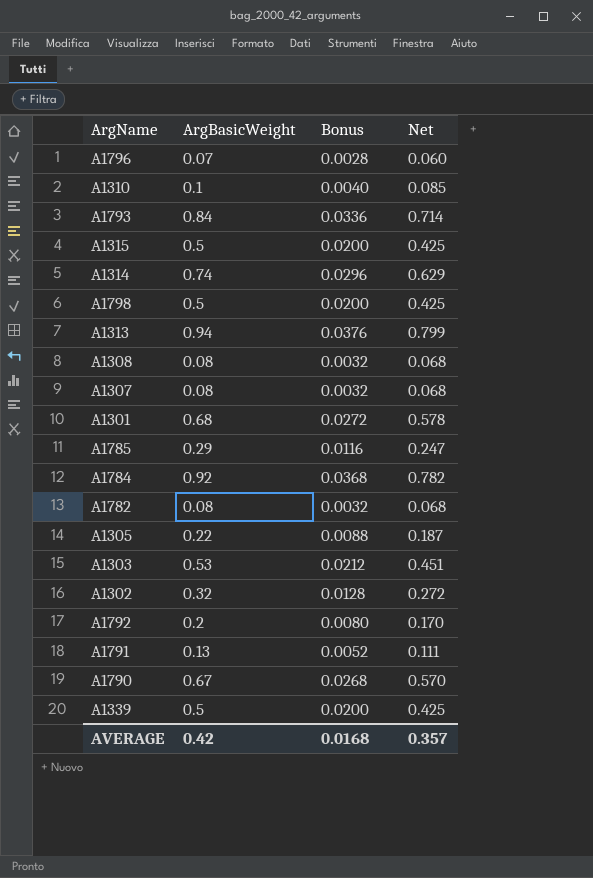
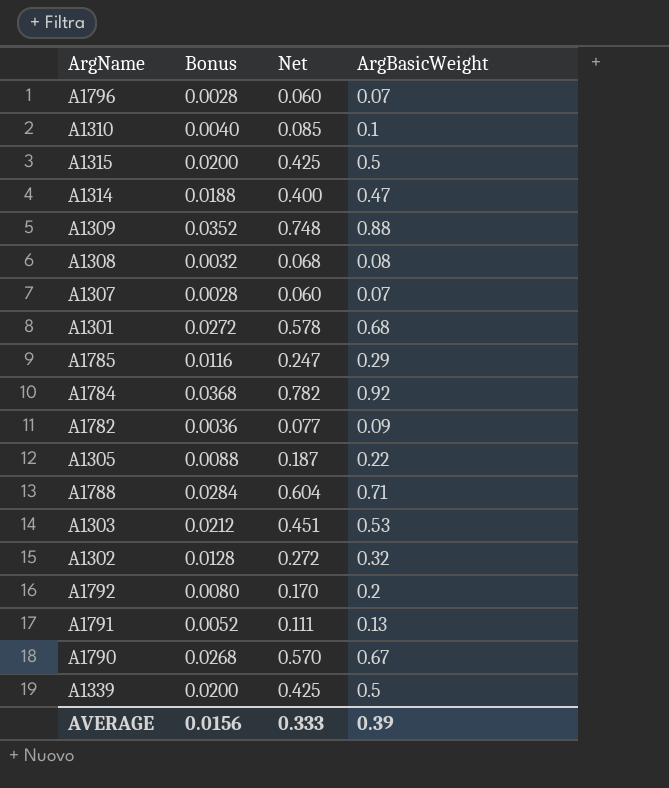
column ArgBasicWeight | position: 2 -> 4
row A1793: 0.84 | 0.0336 | 0.714 -> none
row A1798: 0.5 | 0.0200 | 0.425 -> none
row A1313: 0.94 | 0.0376 | 0.799 -> none
A1314 | Bonus: 0.0296 -> 0.0188
A1314 | Net: 0.629 -> 0.400
A1314 | ArgBasicWeight: 0.74 -> 0.47
row A1309: none -> 0.0352 | 0.748 | 0.88
A1307 | Bonus: 0.0032 -> 0.0028
A1307 | Net: 0.068 -> 0.060
A1307 | ArgBasicWeight: 0.08 -> 0.07
A1782 | Bonus: 0.0032 -> 0.0036
A1782 | Net: 0.068 -> 0.077
A1782 | ArgBasicWeight: 0.08 -> 0.09
row A1788: none -> 0.0284 | 0.604 | 0.71
AVERAGE | Bonus: 0.0168 -> 0.0156
AVERAGE | Net: 0.357 -> 0.333
AVERAGE | ArgBasicWeight: 0.42 -> 0.39

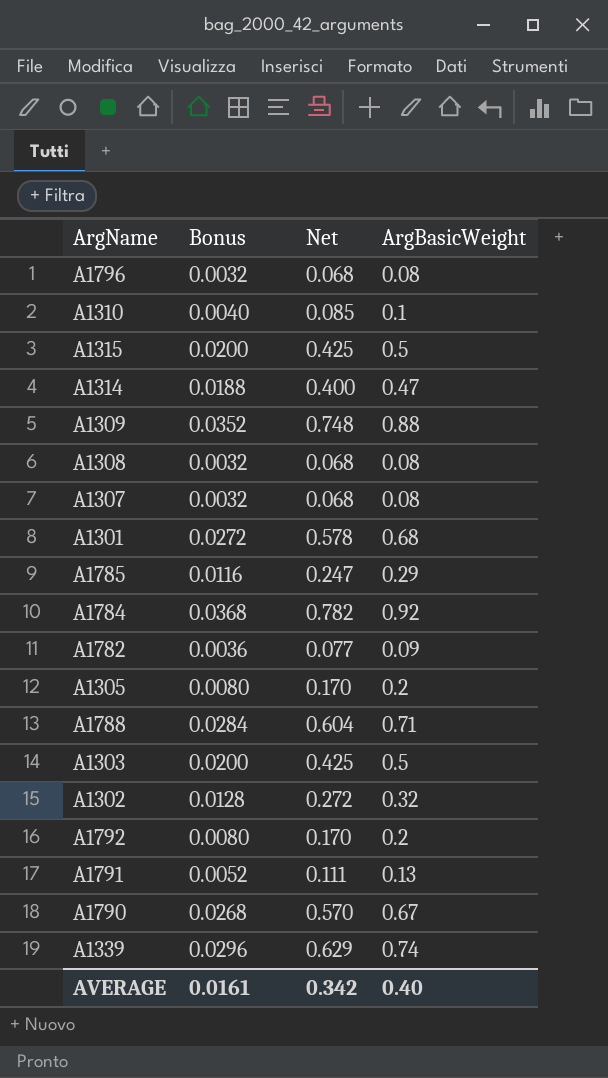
A1796 | Bonus: 0.0028 -> 0.0032
A1796 | Net: 0.060 -> 0.068
A1796 | ArgBasicWeight: 0.07 -> 0.08
A1307 | Bonus: 0.0028 -> 0.0032
A1307 | Net: 0.060 -> 0.068
A1307 | ArgBasicWeight: 0.07 -> 0.08
A1305 | Bonus: 0.0088 -> 0.0080
A1305 | Net: 0.187 -> 0.170
A1305 | ArgBasicWeight: 0.22 -> 0.2
A1303 | Bonus: 0.0212 -> 0.0200
A1303 | Net: 0.451 -> 0.425
A1303 | ArgBasicWeight: 0.53 -> 0.5
A1339 | Bonus: 0.0200 -> 0.0296
A1339 | Net: 0.425 -> 0.629
A1339 | ArgBasicWeight: 0.5 -> 0.74
AVERAGE | Bonus: 0.0156 -> 0.0161
AVERAGE | Net: 0.333 -> 0.342
AVERAGE | ArgBasicWeight: 0.39 -> 0.40

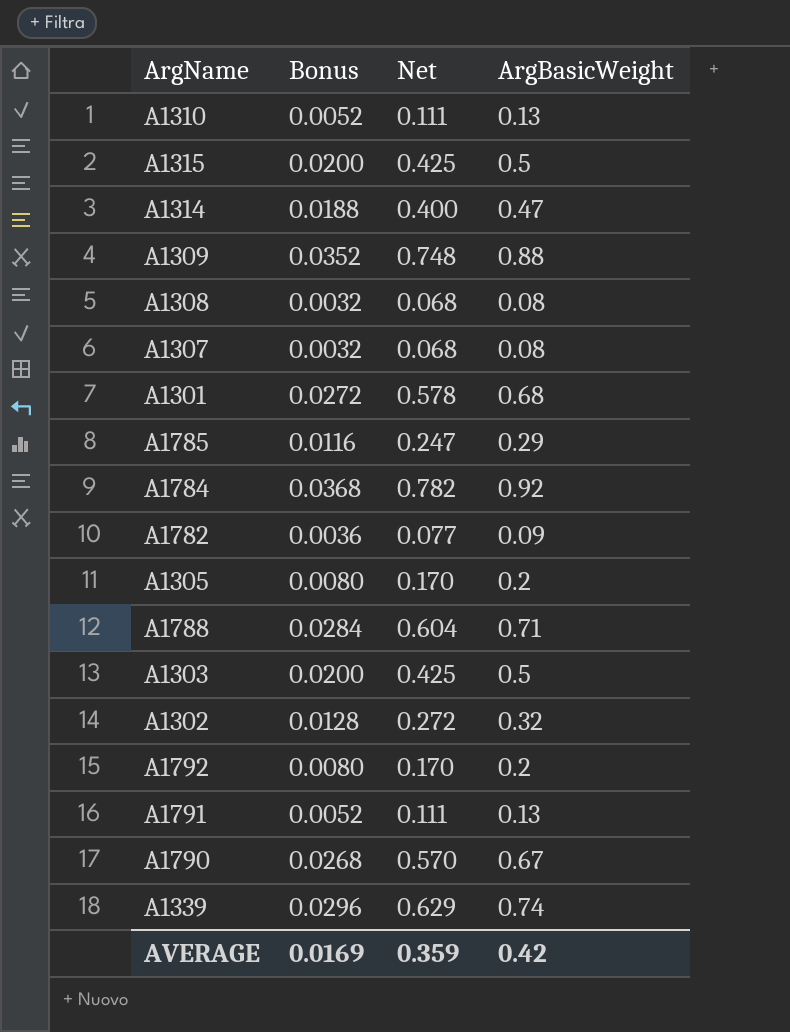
row A1796: 0.0032 | 0.068 | 0.08 -> none
A1310 | Bonus: 0.0040 -> 0.0052
A1310 | Net: 0.085 -> 0.111
A1310 | ArgBasicWeight: 0.1 -> 0.13
AVERAGE | Bonus: 0.0161 -> 0.0169
AVERAGE | Net: 0.342 -> 0.359
AVERAGE | ArgBasicWeight: 0.40 -> 0.42

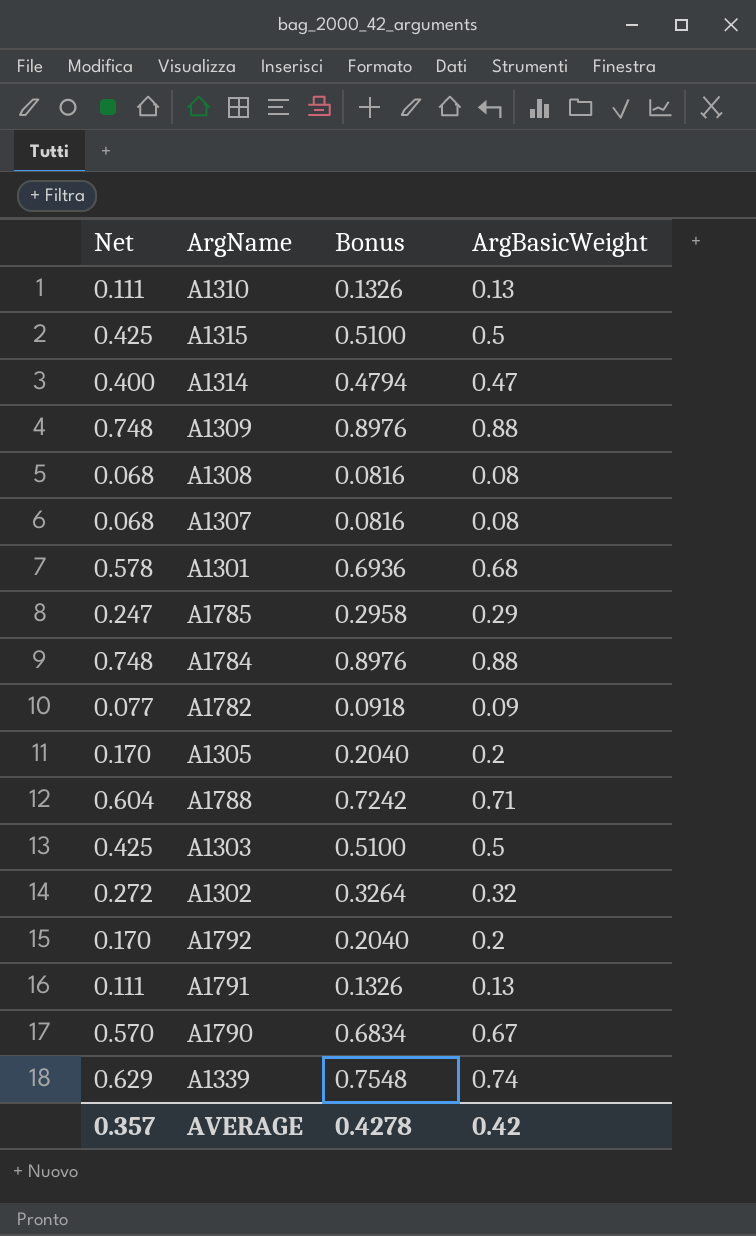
column Net | position: 3 -> 1
column Bonus | formula: [ArgBasicWeight] * 0.04 -> [ArgBasicWeight] * 1.02
A1784 | Net: 0.782 -> 0.748
A1784 | ArgBasicWeight: 0.92 -> 0.88
AVERAGE | Net: 0.359 -> 0.357
AVERAGE | Bonus: 0.0169 -> 0.4278

